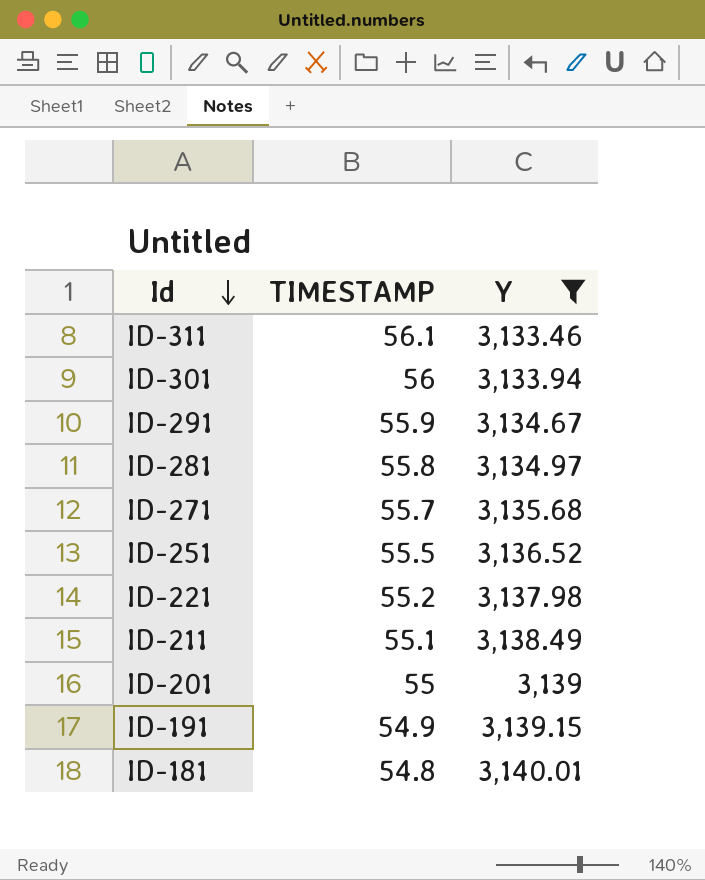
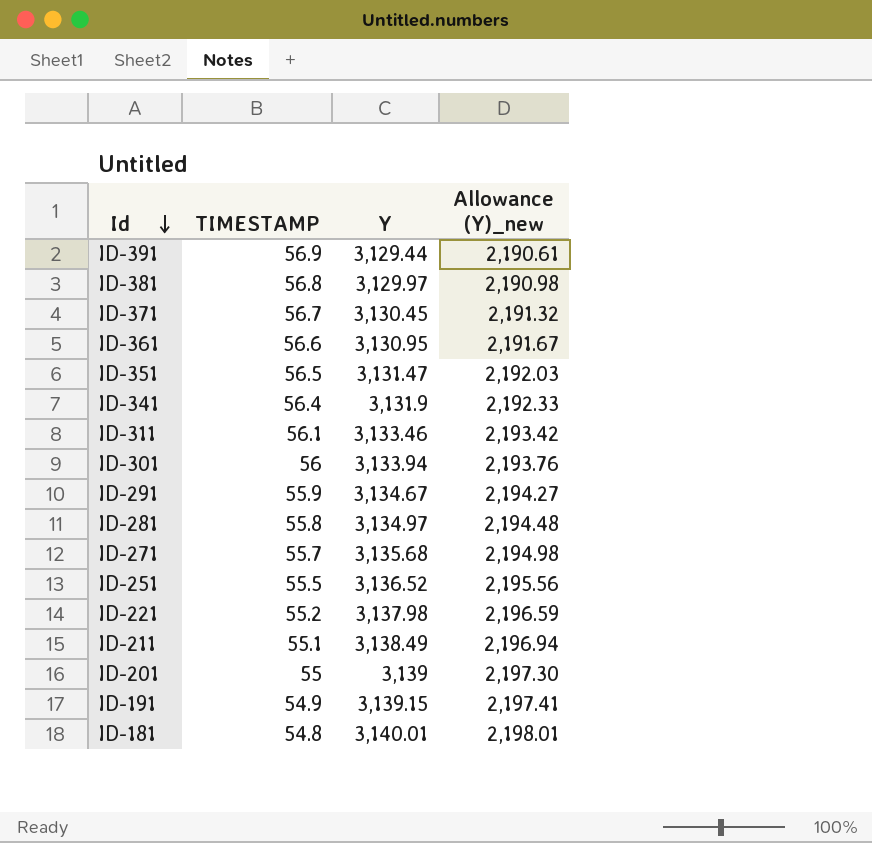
filter: Y >= 3,133.46 -> none
column Allowance (Y)_new | formula: none -> [Y] * 0.7

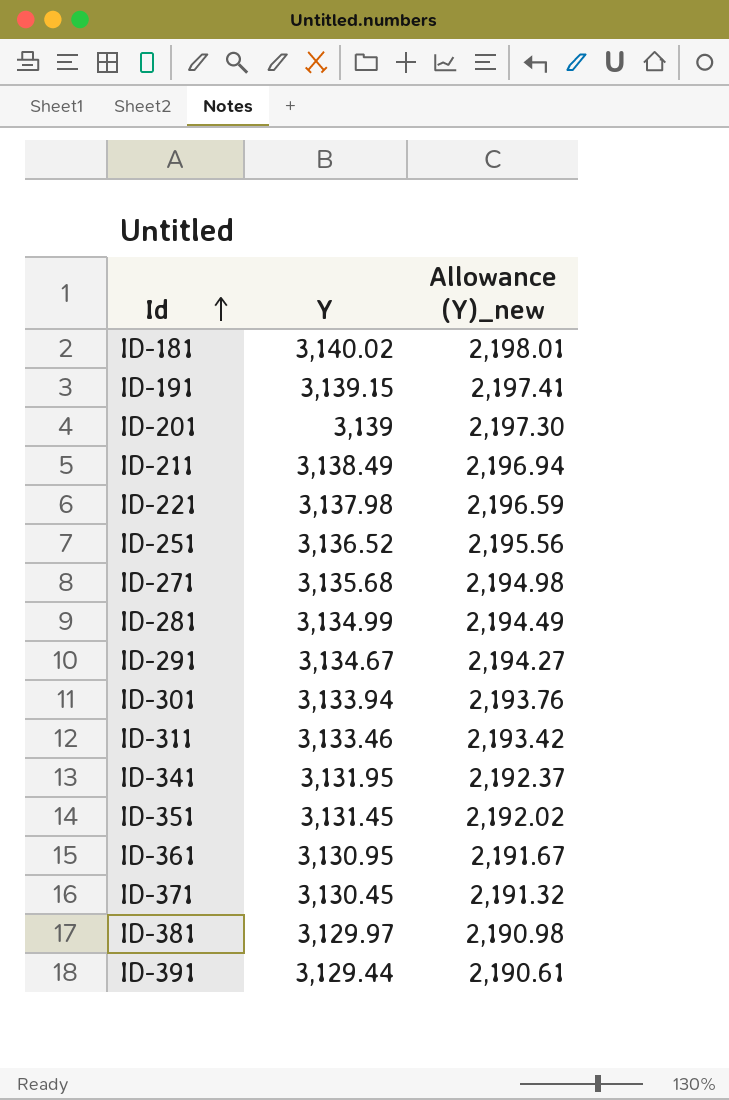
row order: Id descending -> Id ascending
column TIMESTAMP | position: 2 -> none
ID-181 | Y: 3,140.01 -> 3,140.02
ID-281 | Y: 3,134.97 -> 3,134.99
ID-281 | Allowance (Y)_new: 2,194.48 -> 2,194.49
ID-341 | Y: 3,131.9 -> 3,131.95
ID-341 | Allowance (Y)_new: 2,192.33 -> 2,192.37
ID-351 | Y: 3,131.47 -> 3,131.45
ID-351 | Allowance (Y)_new: 2,192.03 -> 2,192.02

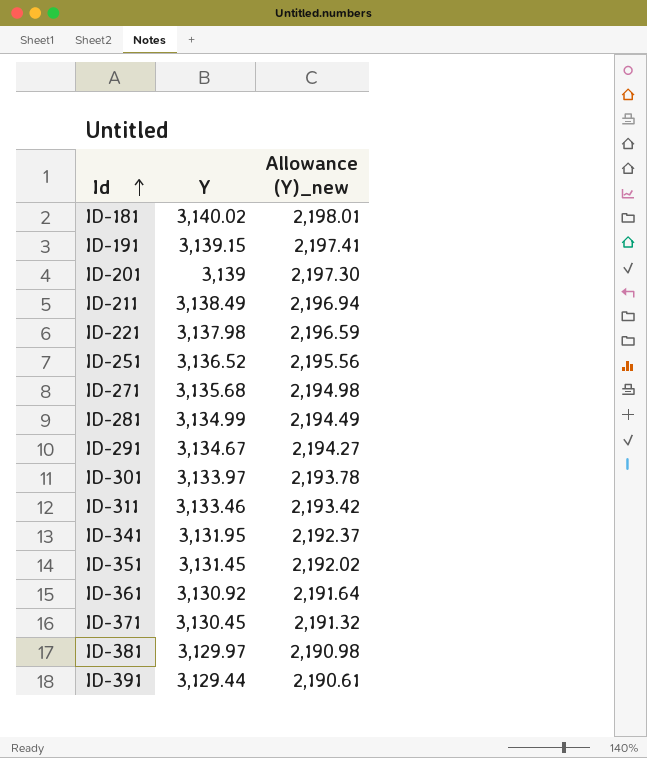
ID-301 | Y: 3,133.94 -> 3,133.97
ID-301 | Allowance (Y)_new: 2,193.76 -> 2,193.78
ID-361 | Y: 3,130.95 -> 3,130.92
ID-361 | Allowance (Y)_new: 2,191.67 -> 2,191.64

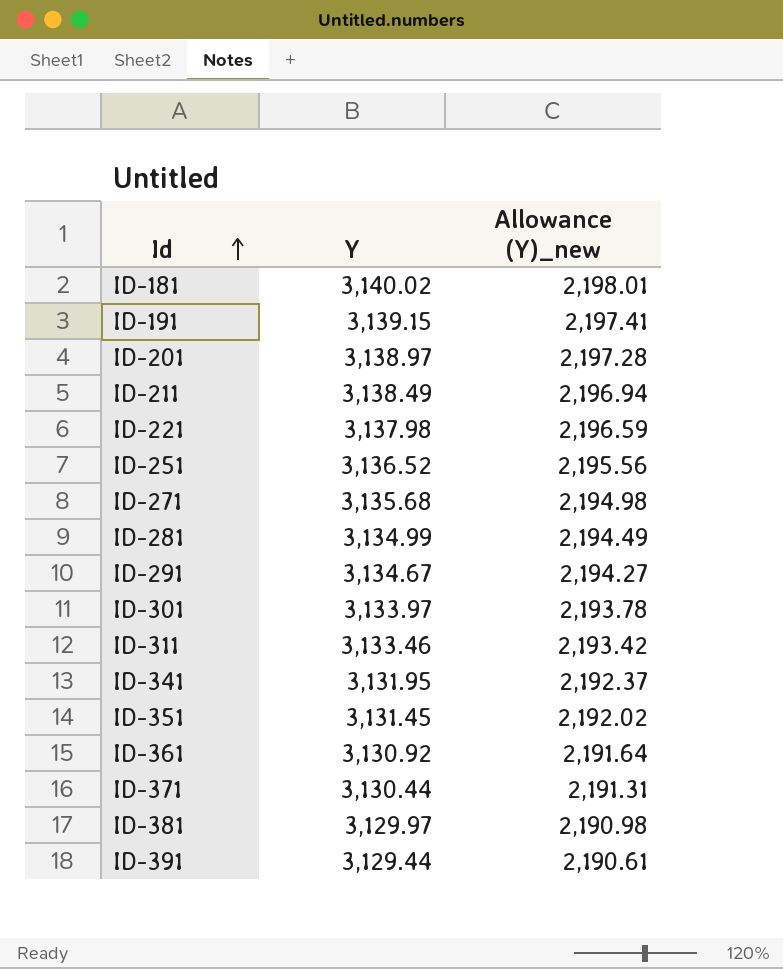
ID-201 | Y: 3,139 -> 3,138.97
ID-201 | Allowance (Y)_new: 2,197.30 -> 2,197.28
ID-371 | Y: 3,130.45 -> 3,130.44
ID-371 | Allowance (Y)_new: 2,191.32 -> 2,191.31

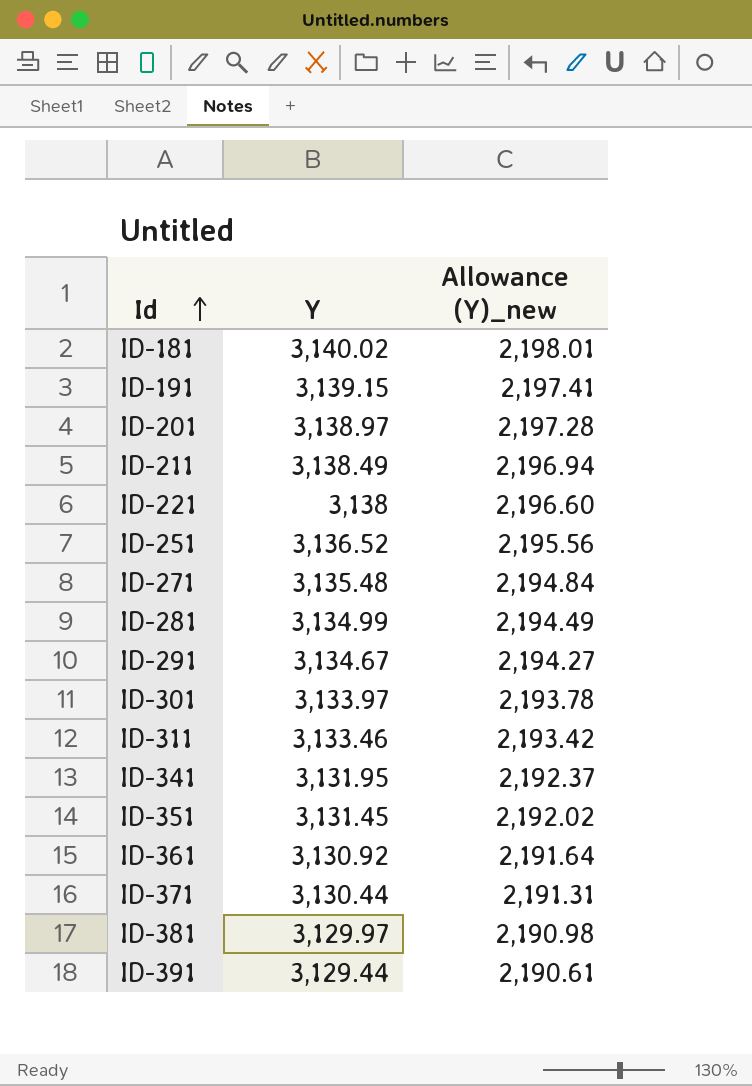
ID-221 | Y: 3,137.98 -> 3,138
ID-221 | Allowance (Y)_new: 2,196.59 -> 2,196.60
ID-271 | Y: 3,135.68 -> 3,135.48
ID-271 | Allowance (Y)_new: 2,194.98 -> 2,194.84

